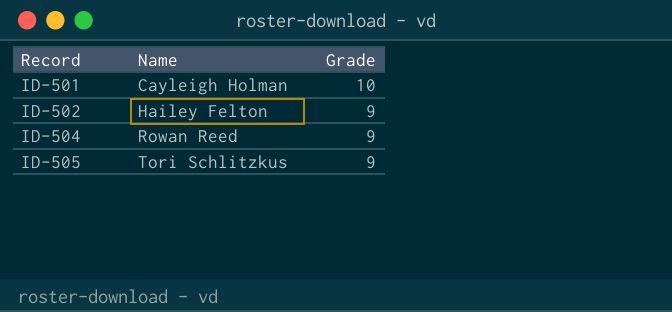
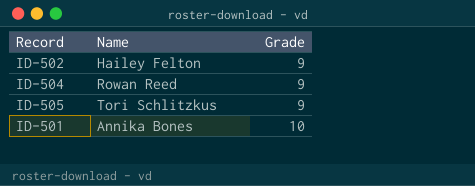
row order: Record ascending -> Grade ascending
ID-501 | Name: Cayleigh Holman -> Annika Bones

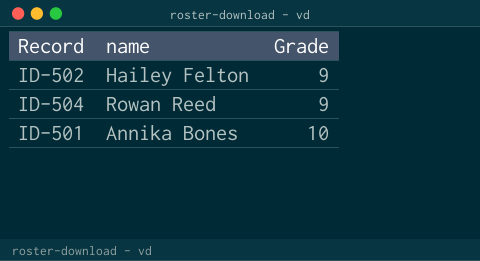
column name: Name -> name
row ID-505: Tori Schlitzkus | 9 -> none

